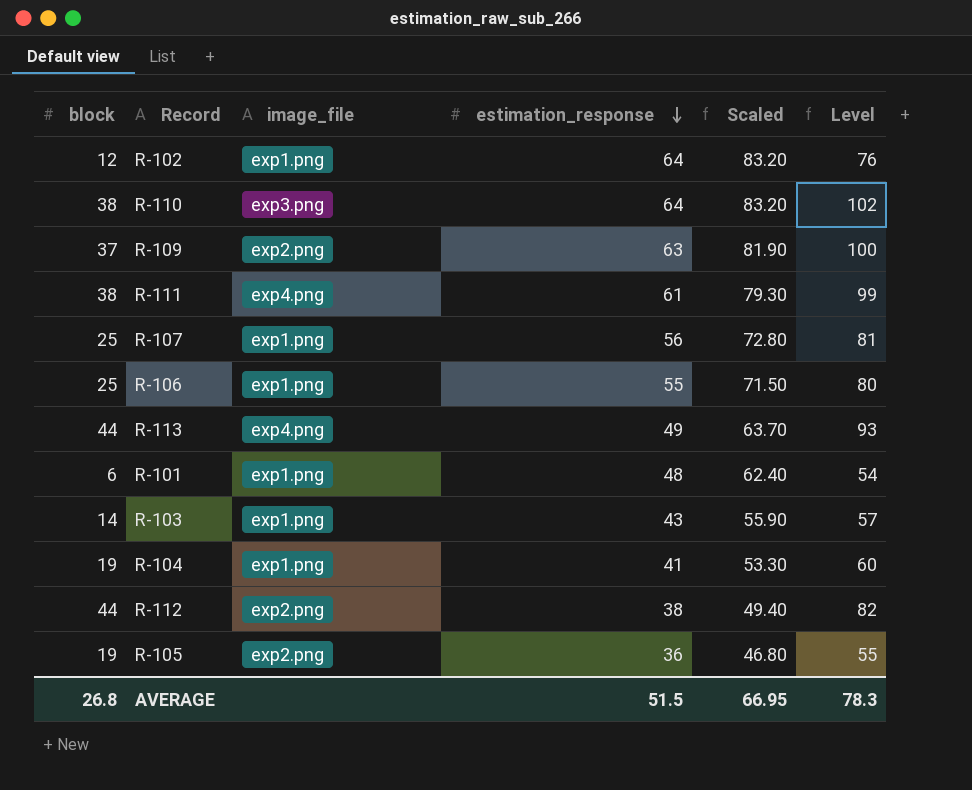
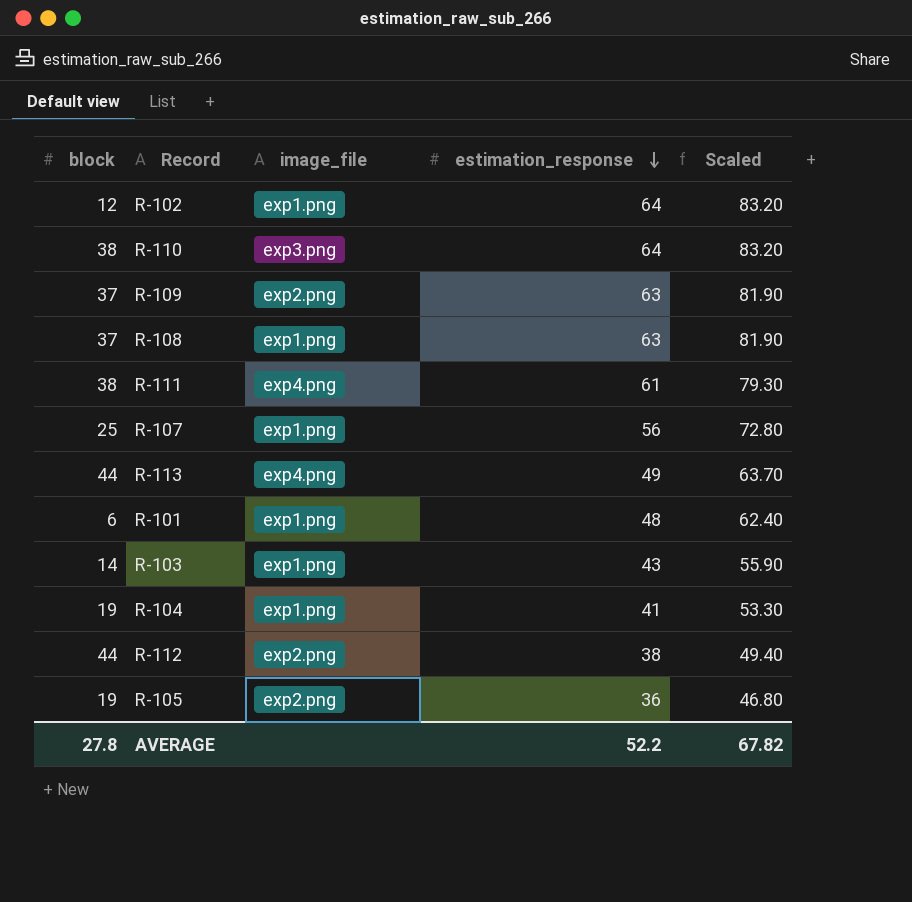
column Level | formula: [block] + [estimation_response] -> none
row R-106: 25 | exp1.png | 55 | 71.50 | 80 -> none
row R-108: none -> 37 | exp1.png | 63 | 81.90
AVERAGE | block: 26.8 -> 27.8
AVERAGE | estimation_response: 51.5 -> 52.2
AVERAGE | Scaled: 66.95 -> 67.82

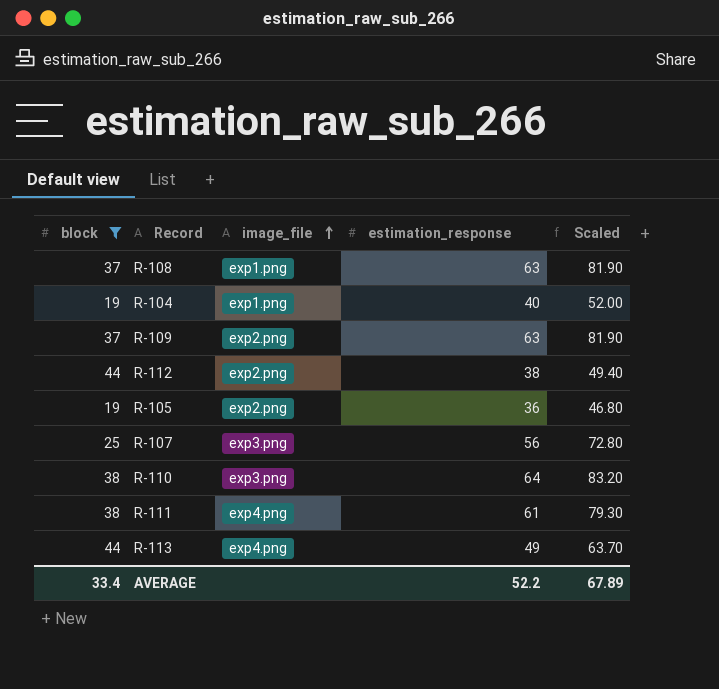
filter: none -> block >= 19
row order: estimation_response descending -> image_file ascending
R-104 | estimation_response: 41 -> 40
R-104 | Scaled: 53.30 -> 52.00
R-107 | image_file: exp1.png -> exp3.png
AVERAGE | block: 27.8 -> 33.4
AVERAGE | Scaled: 67.82 -> 67.89

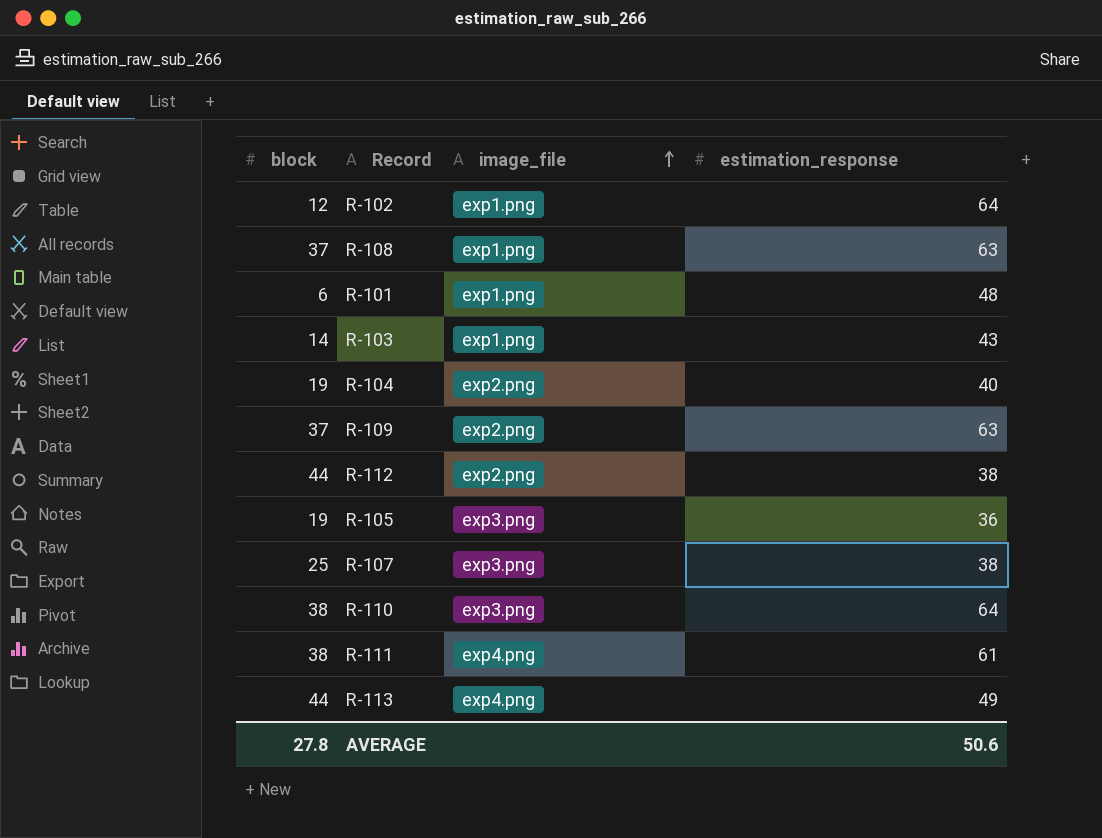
filter: block >= 19 -> none
column Scaled | formula: [estimation_response] * 1.3 -> none
R-104 | image_file: exp1.png -> exp2.png
R-105 | image_file: exp2.png -> exp3.png
R-107 | estimation_response: 56 -> 38
AVERAGE | block: 33.4 -> 27.8
AVERAGE | estimation_response: 52.2 -> 50.6

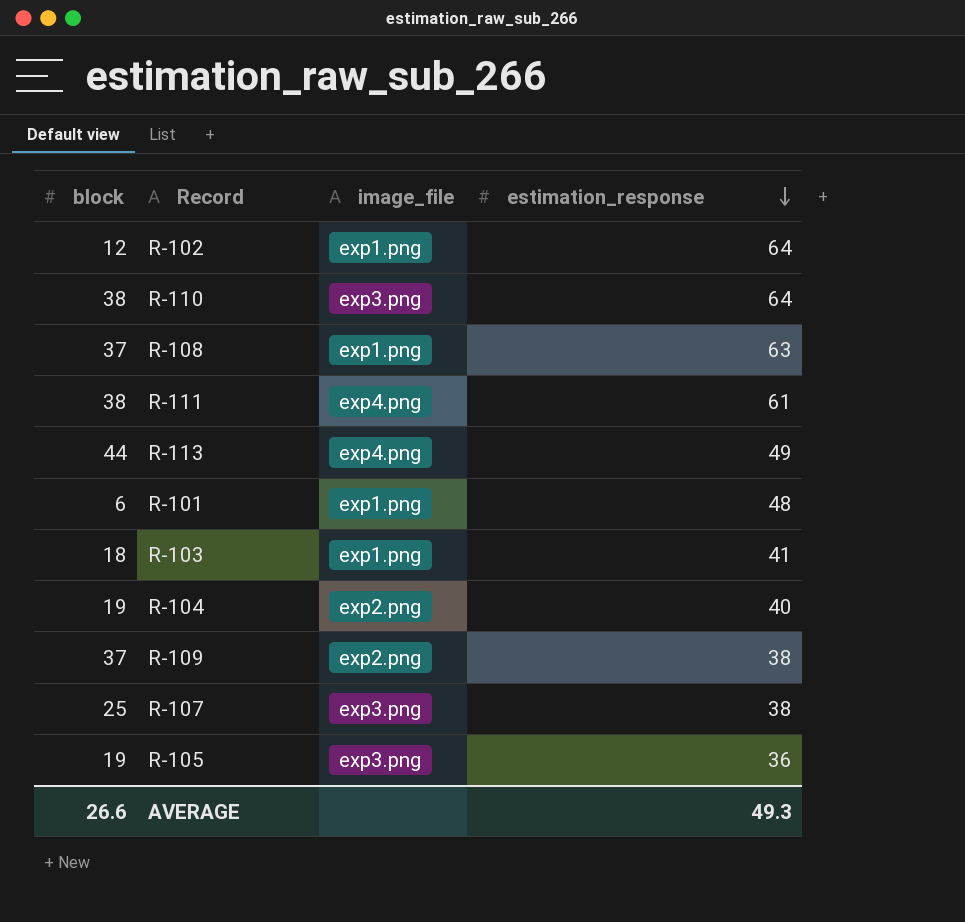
row order: image_file ascending -> estimation_response descending
row R-112: 44 | exp2.png | 38 -> none
R-103 | block: 14 -> 18
R-103 | estimation_response: 43 -> 41
R-109 | estimation_response: 63 -> 38
AVERAGE | block: 27.8 -> 26.6
AVERAGE | estimation_response: 50.6 -> 49.3

